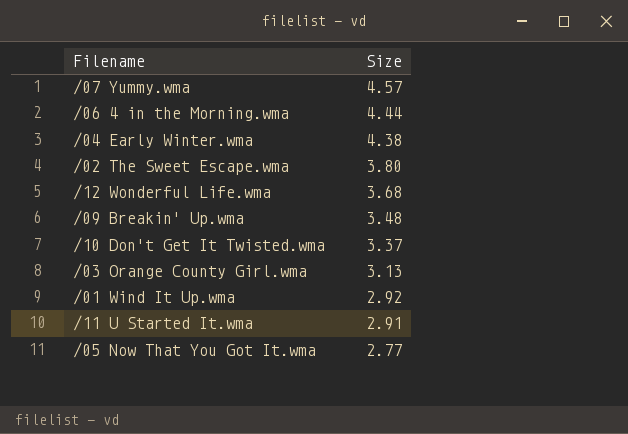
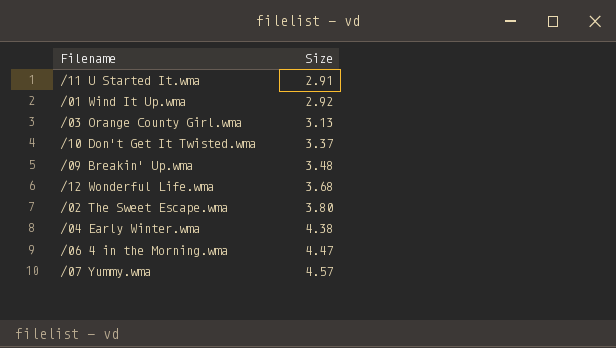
row order: Size descending -> Size ascending
row /05 Now That You Got It.wma: 2.77 -> none
/06 4 in the Morning.wma | Size: 4.44 -> 4.47

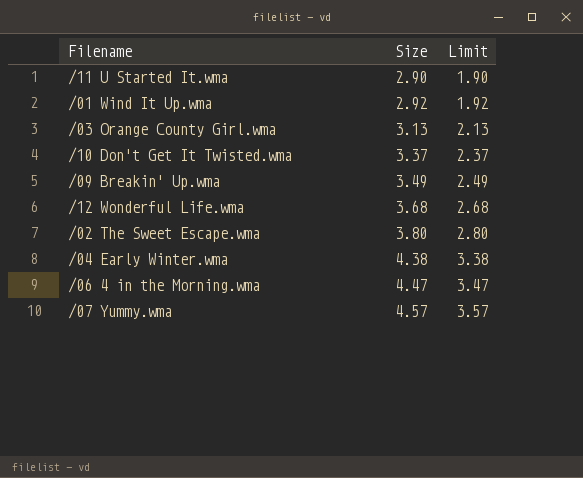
column Limit | formula: none -> [Size] - 1
/11 U Started It.wma | Size: 2.91 -> 2.90
/09 Breakin' Up.wma | Size: 3.48 -> 3.49

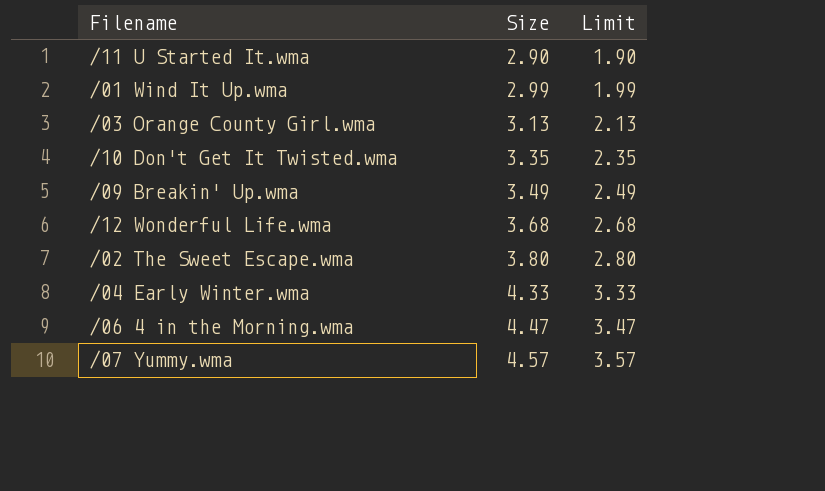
/01 Wind It Up.wma | Size: 2.92 -> 2.99
/01 Wind It Up.wma | Limit: 1.92 -> 1.99
/10 Don't Get It Twisted.wma | Size: 3.37 -> 3.35
/10 Don't Get It Twisted.wma | Limit: 2.37 -> 2.35
/04 Early Winter.wma | Size: 4.38 -> 4.33
/04 Early Winter.wma | Limit: 3.38 -> 3.33

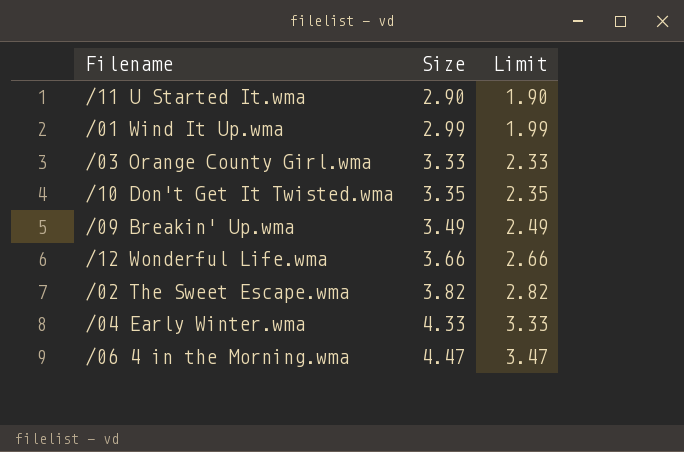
row /07 Yummy.wma: 4.57 | 3.57 -> none
/03 Orange County Girl.wma | Size: 3.13 -> 3.33
/03 Orange County Girl.wma | Limit: 2.13 -> 2.33
/12 Wonderful Life.wma | Size: 3.68 -> 3.66
/12 Wonderful Life.wma | Limit: 2.68 -> 2.66
/02 The Sweet Escape.wma | Size: 3.80 -> 3.82
/02 The Sweet Escape.wma | Limit: 2.80 -> 2.82

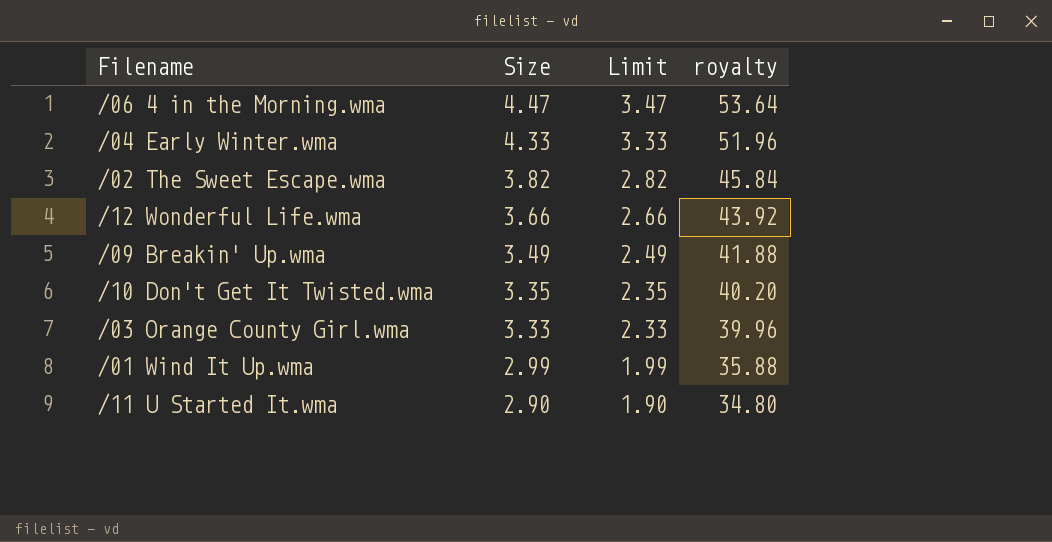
row order: Size ascending -> Size descending
column royalty | formula: none -> [Size] * 12

